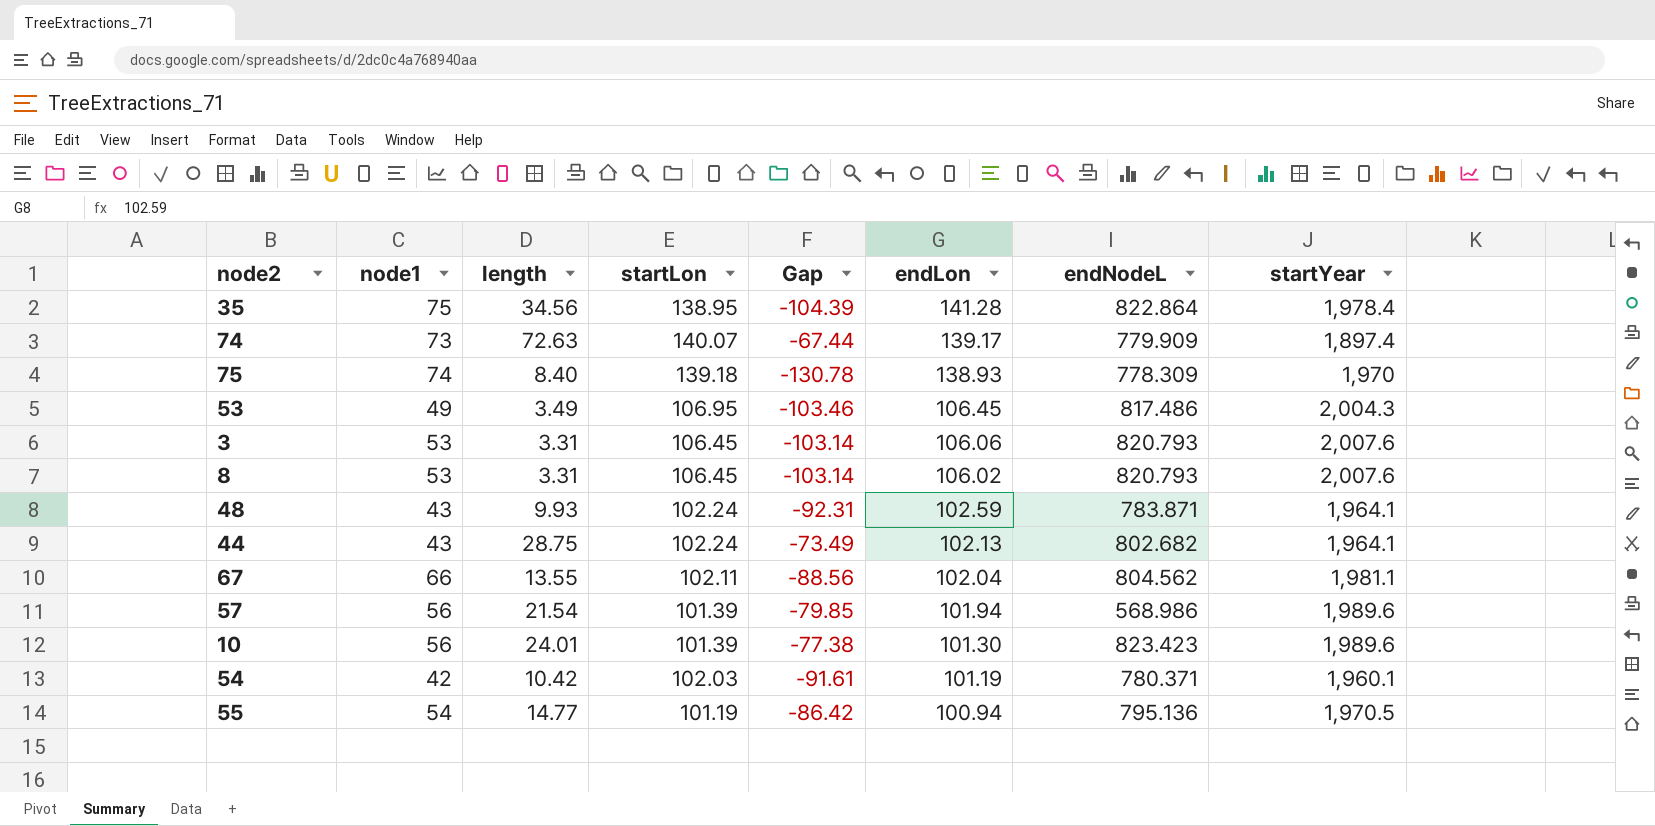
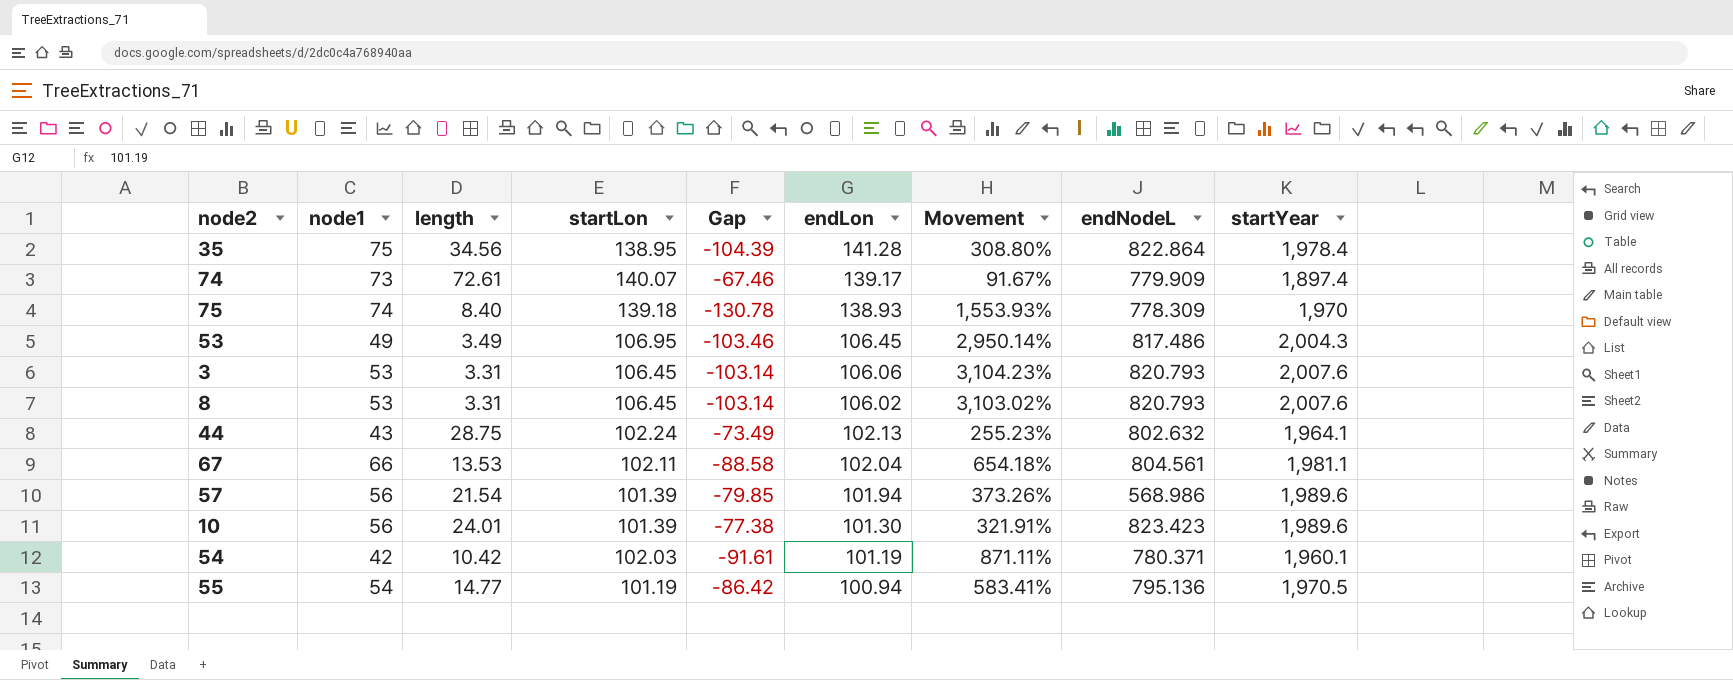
column Movement | formula: none -> ([endLon] - [length]) / [length]
row 48: 43 | 9.93 | 102.24 | -92.31 | 102.59 | 783.871 | 1,964.1 -> none
74 | length: 72.63 -> 72.61
74 | Gap: -67.44 -> -67.46
44 | endNodeL: 802.682 -> 802.632
67 | length: 13.55 -> 13.53
67 | Gap: -88.56 -> -88.58
67 | endNodeL: 804.562 -> 804.561

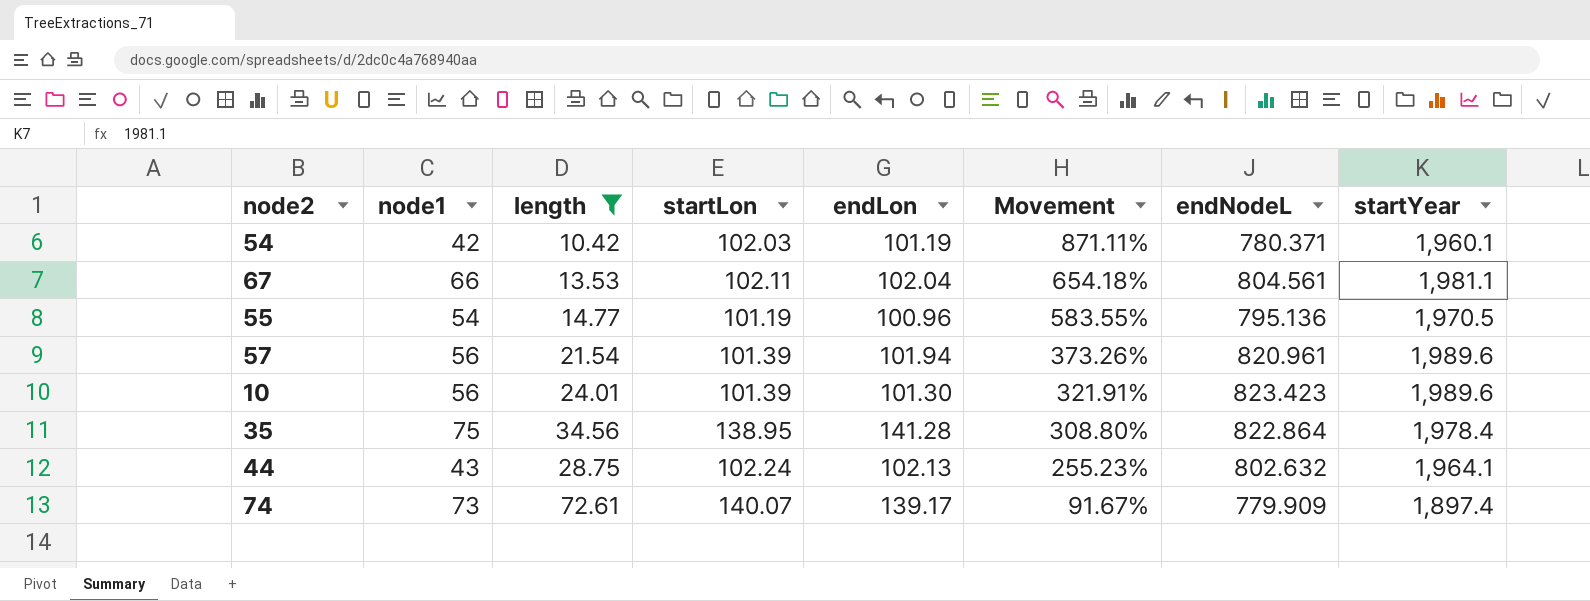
filter: none -> length >= 10.42
row order: endLon descending -> Movement descending
column Gap | formula: [length] - [startLon] -> none
55 | endLon: 100.94 -> 100.96
55 | Movement: 583.41% -> 583.55%
57 | endNodeL: 568.986 -> 820.961

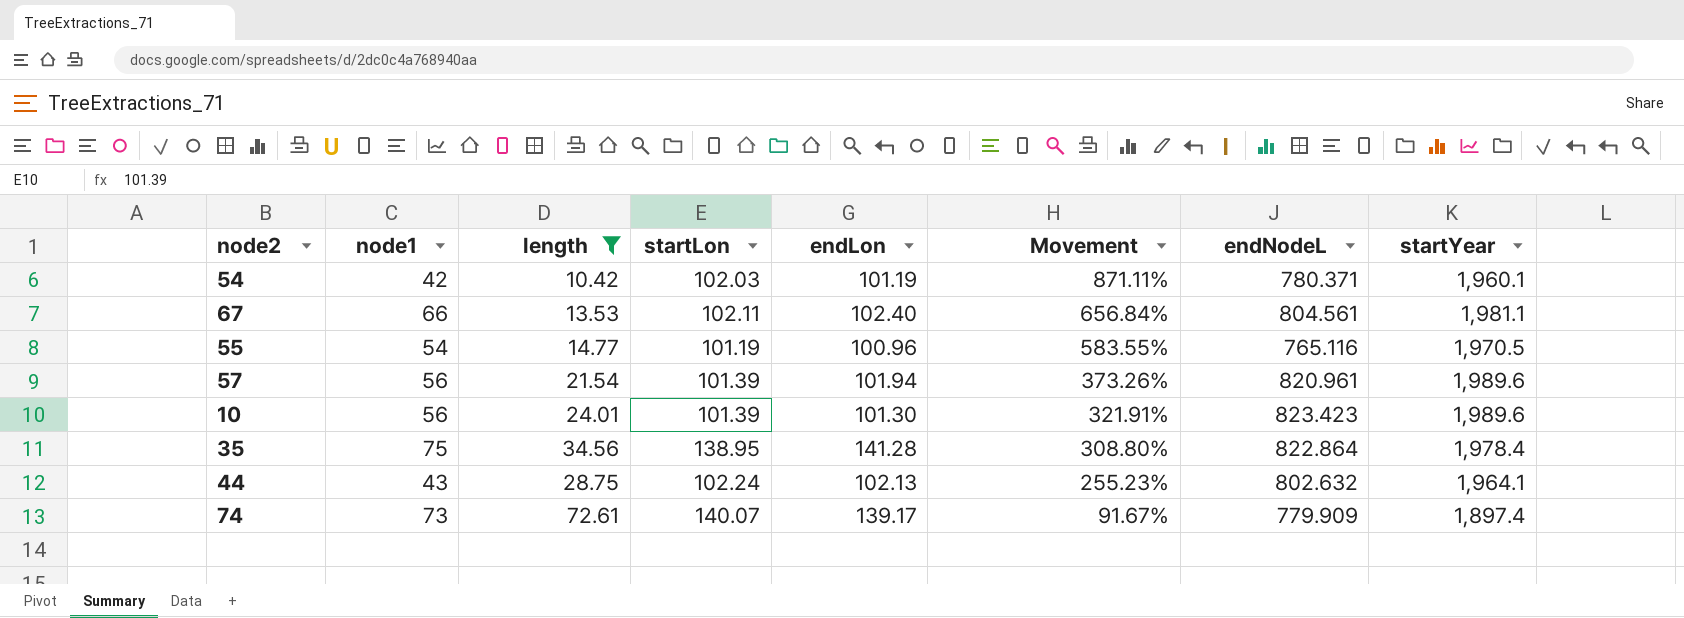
67 | endLon: 102.04 -> 102.40
67 | Movement: 654.18% -> 656.84%
55 | endNodeL: 795.136 -> 765.116

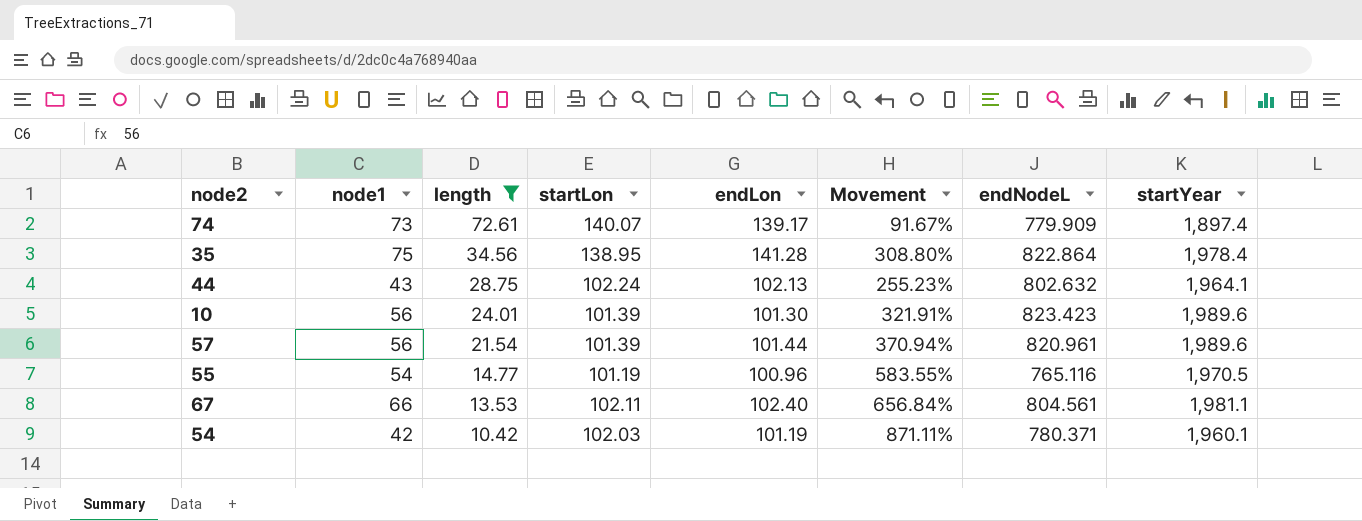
row order: Movement descending -> length descending
57 | endLon: 101.94 -> 101.44
57 | Movement: 373.26% -> 370.94%

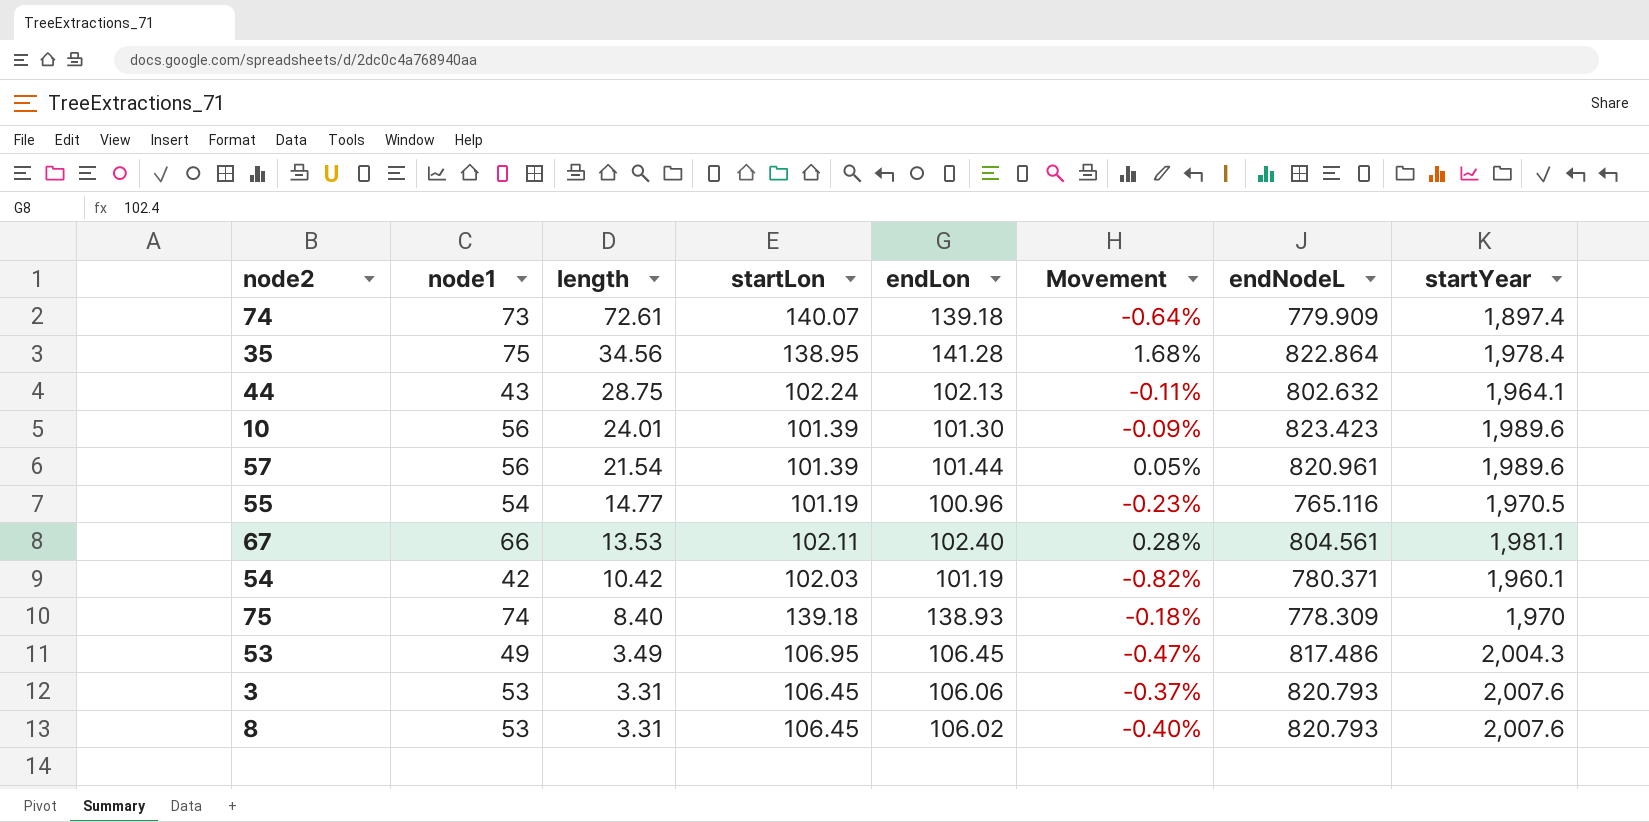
filter: length >= 10.42 -> none
column Movement | formula: ([endLon] - [length]) / [length] -> ([endLon] - [startLon]) / [startLon]
74 | endLon: 139.17 -> 139.18

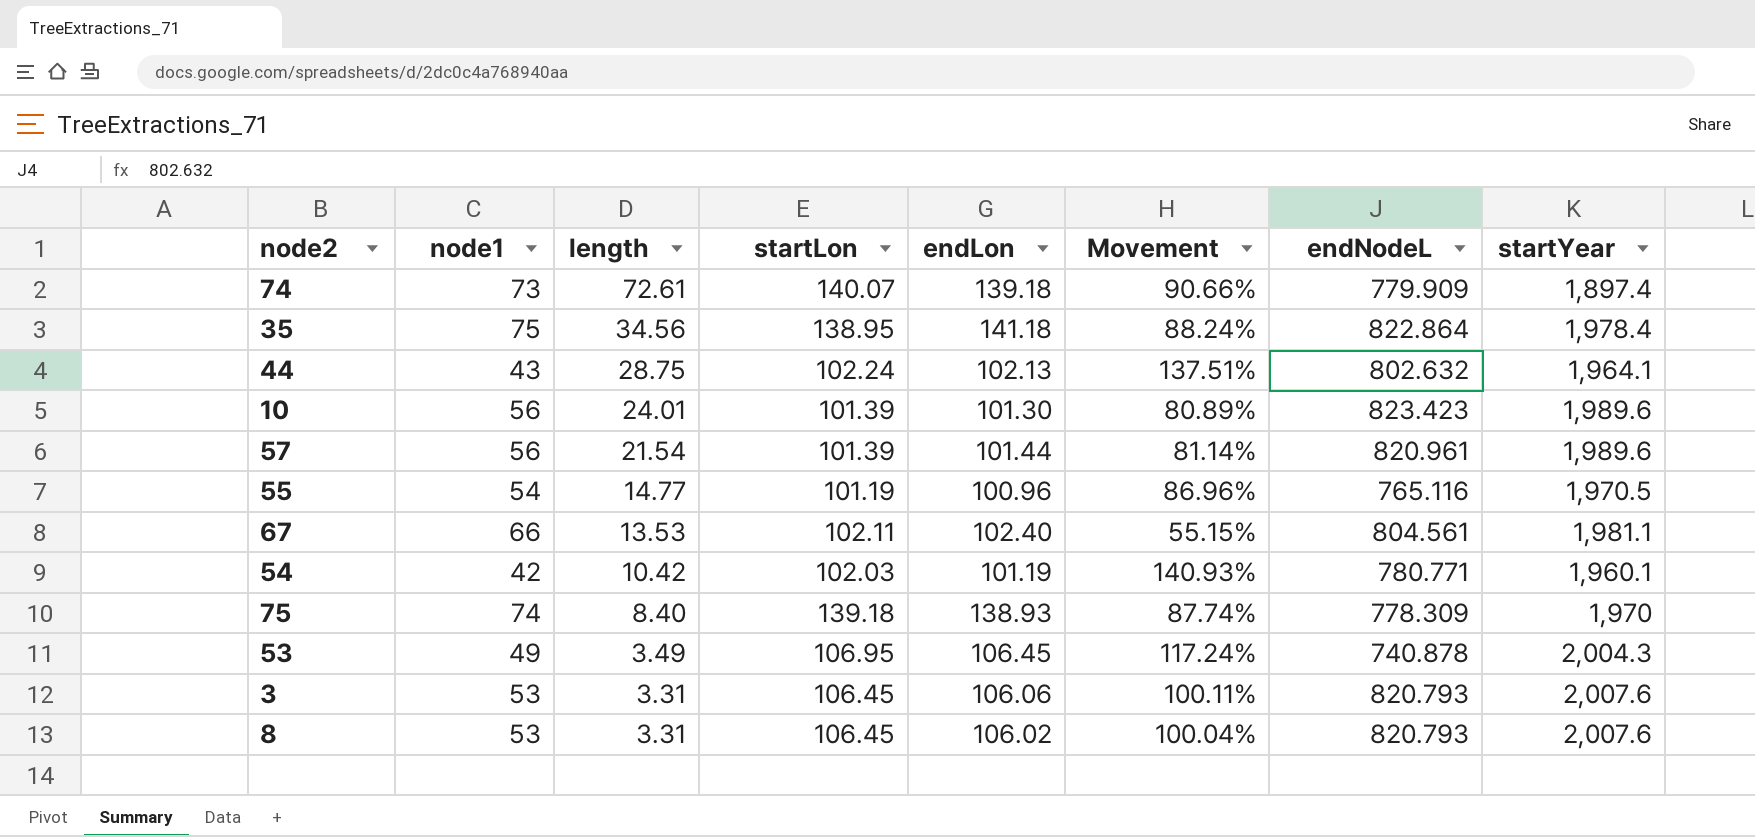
column Movement | formula: ([endLon] - [startLon]) / [startLon] -> ([endLon] - [node1]) / [node1]
35 | endLon: 141.28 -> 141.18
54 | endNodeL: 780.371 -> 780.771
53 | endNodeL: 817.486 -> 740.878

